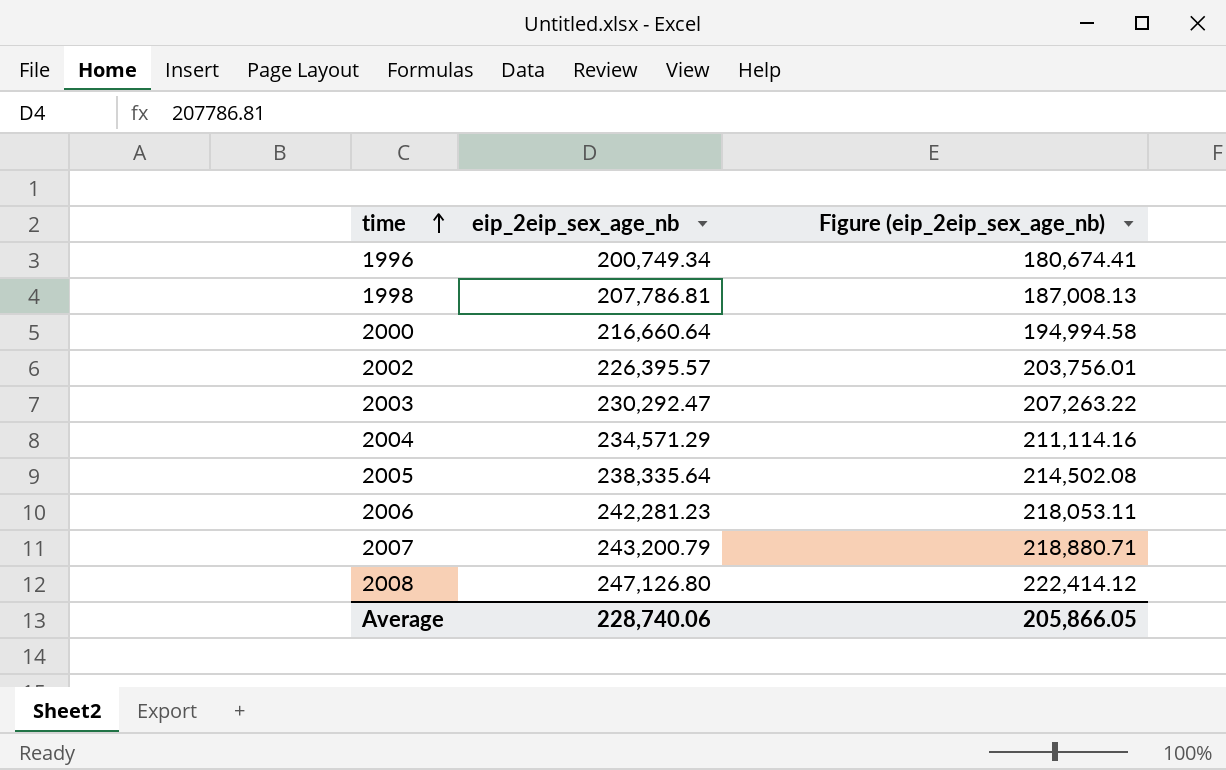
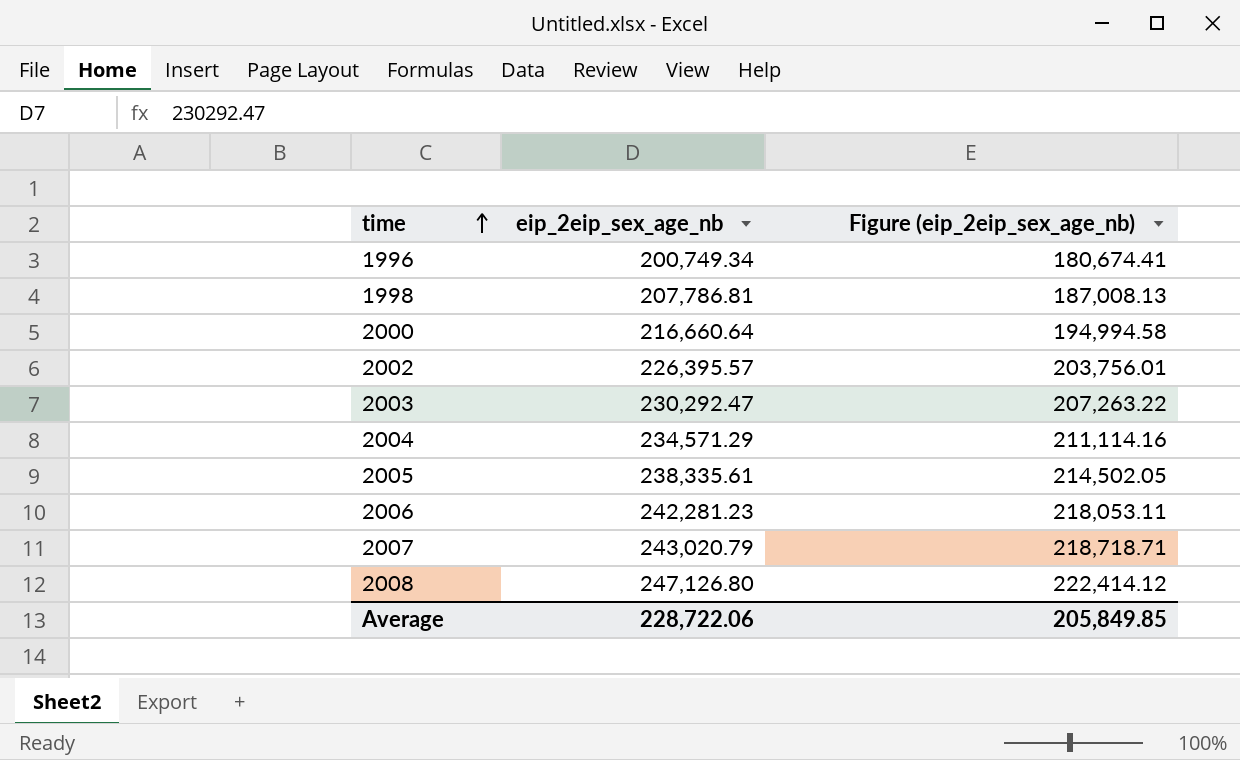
2005 | eip_2eip_sex_age_nb: 238,335.64 -> 238,335.61
2005 | Figure (eip_2eip_sex_age_nb): 214,502.08 -> 214,502.05
2007 | eip_2eip_sex_age_nb: 243,200.79 -> 243,020.79
2007 | Figure (eip_2eip_sex_age_nb): 218,880.71 -> 218,718.71
Average | eip_2eip_sex_age_nb: 228,740.06 -> 228,722.06
Average | Figure (eip_2eip_sex_age_nb): 205,866.05 -> 205,849.85

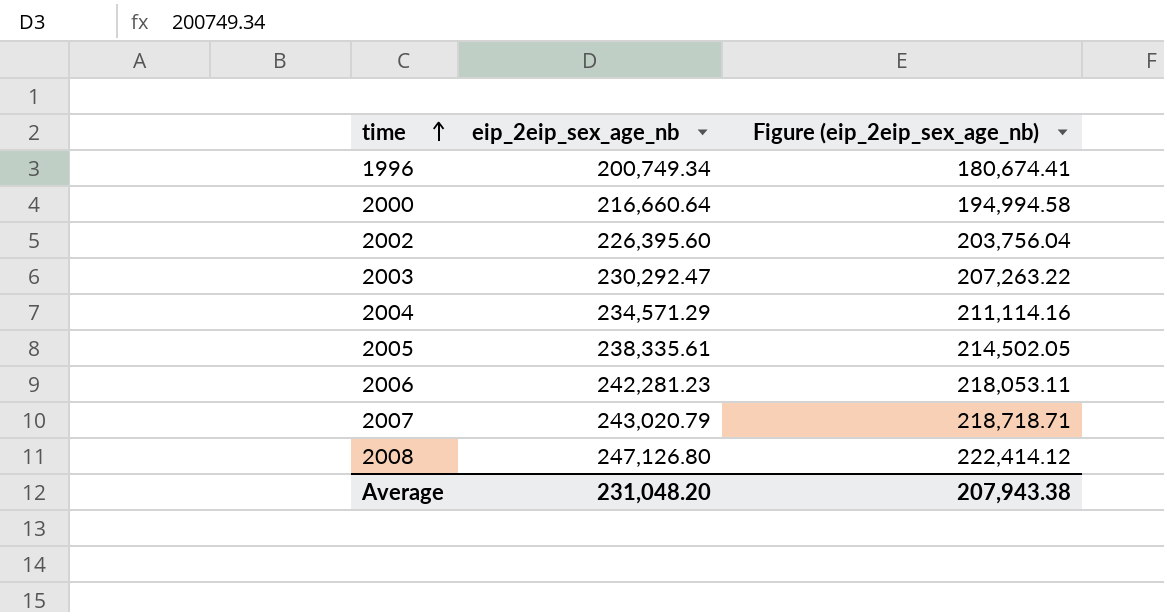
row 1998: 207,786.81 | 187,008.13 -> none
2002 | eip_2eip_sex_age_nb: 226,395.57 -> 226,395.60
2002 | Figure (eip_2eip_sex_age_nb): 203,756.01 -> 203,756.04
Average | eip_2eip_sex_age_nb: 228,722.06 -> 231,048.20
Average | Figure (eip_2eip_sex_age_nb): 205,849.85 -> 207,943.38

